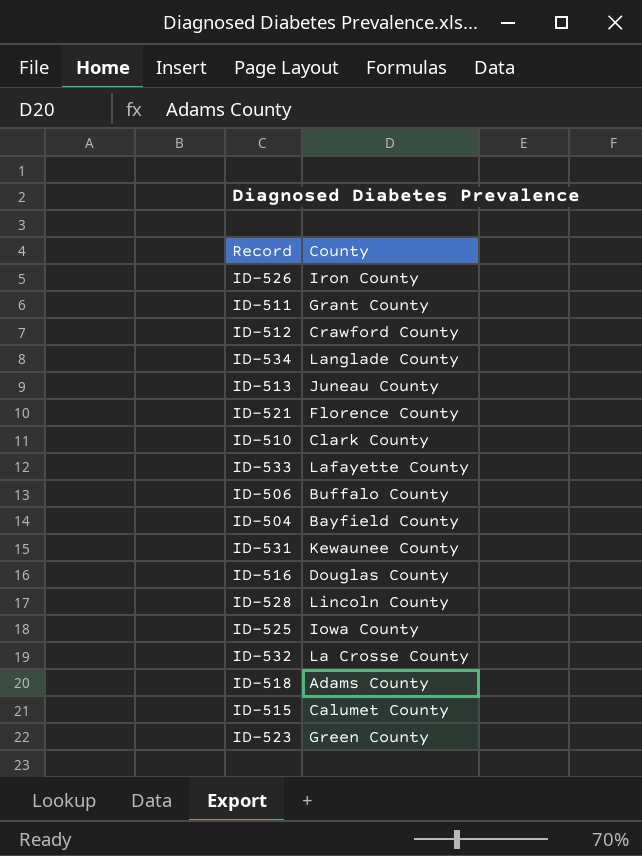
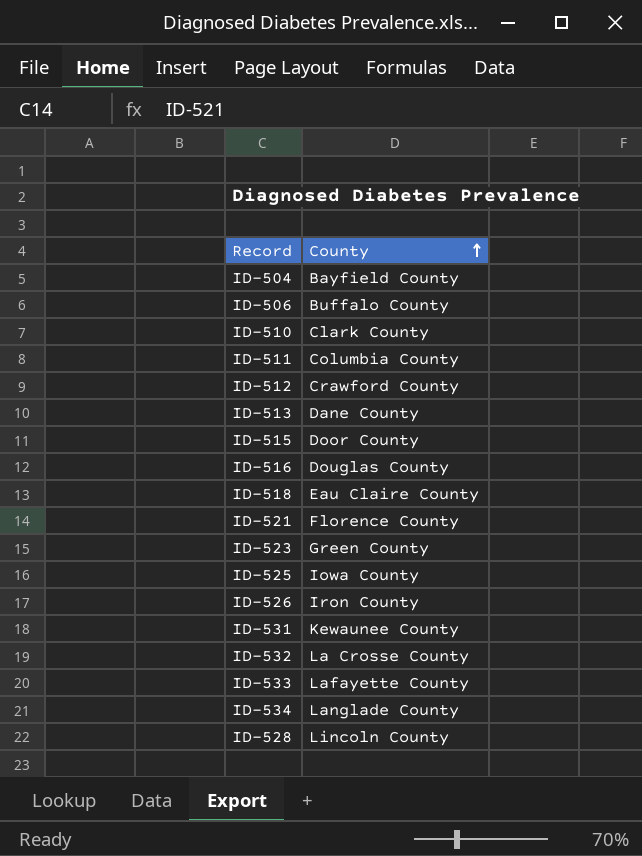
row order: none -> County ascending
ID-511 | County: Grant County -> Columbia County
ID-513 | County: Juneau County -> Dane County
ID-515 | County: Calumet County -> Door County
ID-518 | County: Adams County -> Eau Claire County

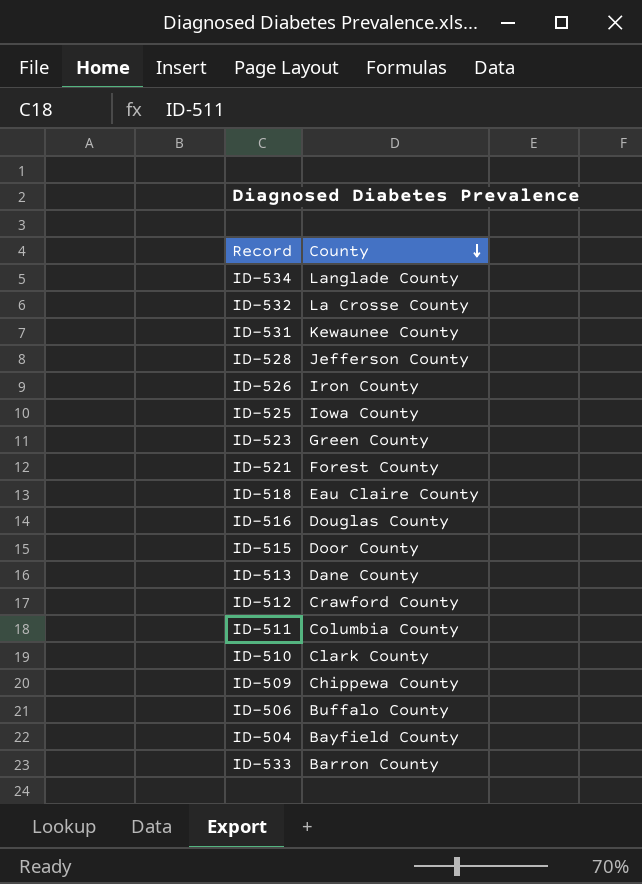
row order: County ascending -> County descending
ID-528 | County: Lincoln County -> Jefferson County
ID-521 | County: Florence County -> Forest County
row ID-509: none -> Chippewa County
ID-533 | County: Lafayette County -> Barron County

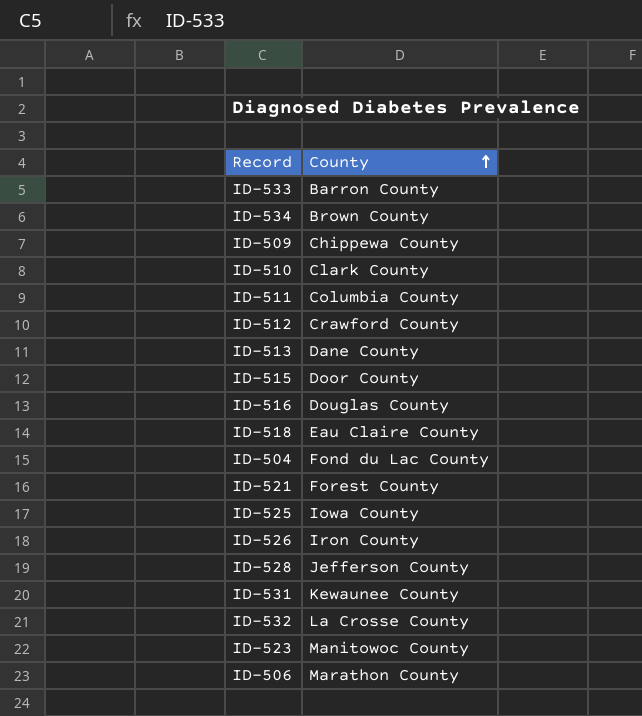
row order: County descending -> County ascending
ID-534 | County: Langlade County -> Brown County
ID-504 | County: Bayfield County -> Fond du Lac County
ID-523 | County: Green County -> Manitowoc County
ID-506 | County: Buffalo County -> Marathon County

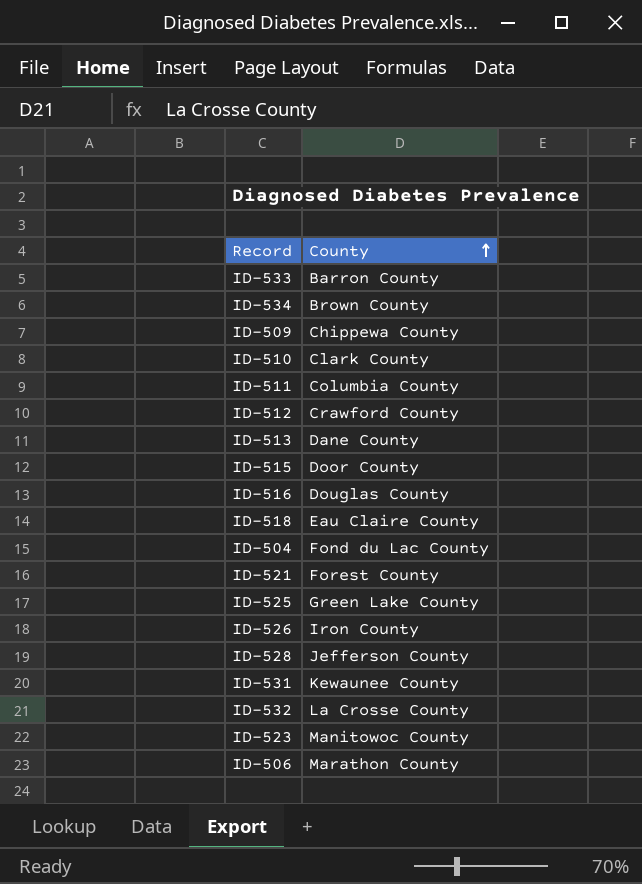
ID-525 | County: Iowa County -> Green Lake County

